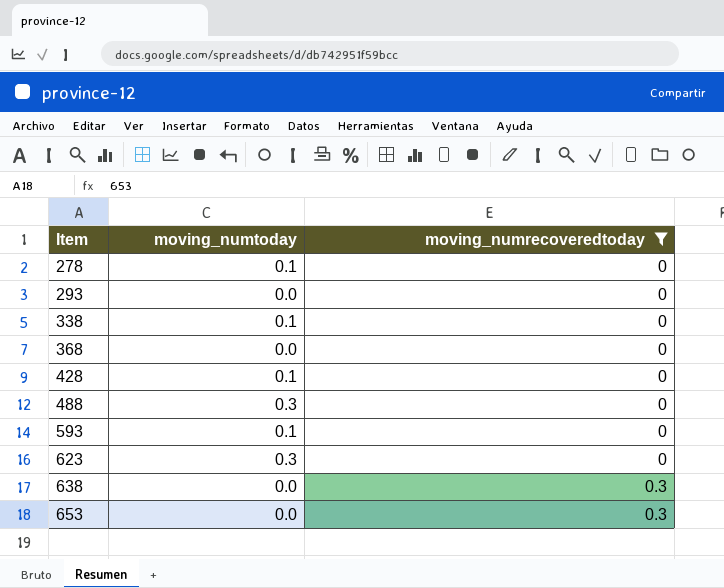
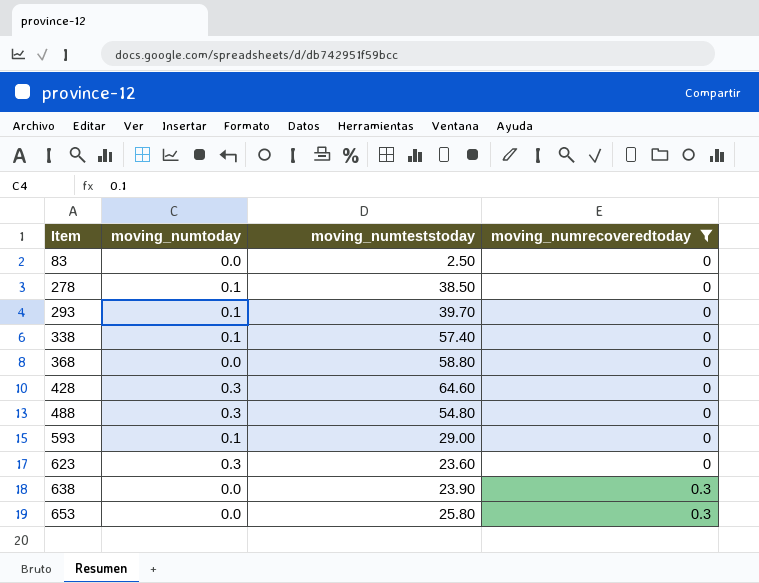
column moving_numteststoday | position: none -> 3
row 83: none -> 0.0 | 2.50 | 0
293 | moving_numtoday: 0.0 -> 0.1
428 | moving_numtoday: 0.1 -> 0.3

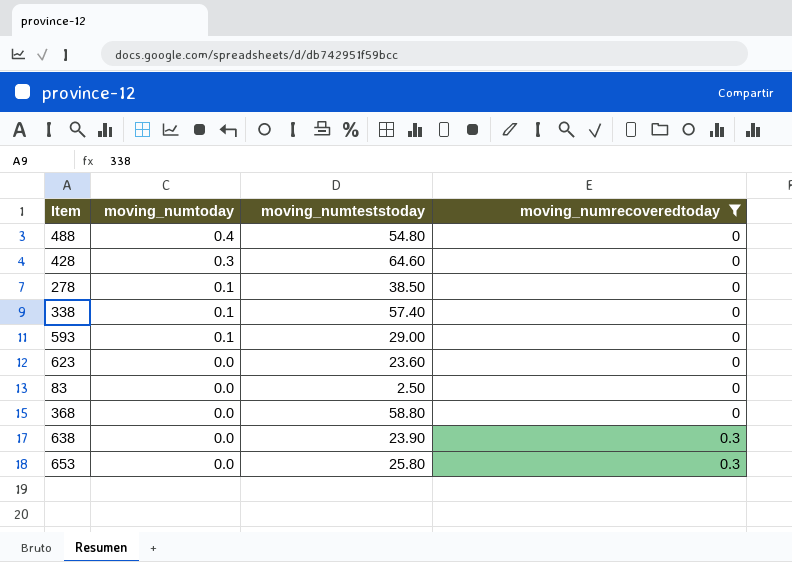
row order: Item ascending -> moving_numtoday descending
row 293: 0.1 | 39.70 | 0 -> none
488 | moving_numtoday: 0.3 -> 0.4
623 | moving_numtoday: 0.3 -> 0.0

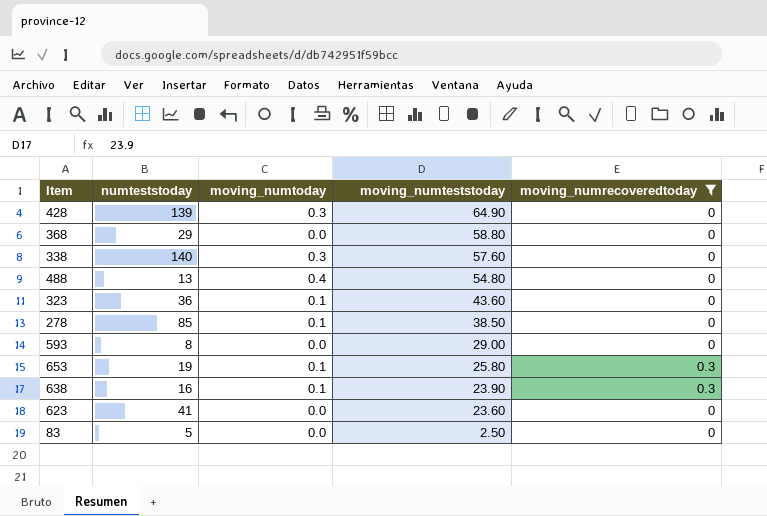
row order: moving_numtoday descending -> moving_numteststoday descending
column numteststoday | position: none -> 2
428 | moving_numteststoday: 64.60 -> 64.90
338 | moving_numtoday: 0.1 -> 0.3
338 | moving_numteststoday: 57.40 -> 57.60
row 323: none -> 36 | 0.1 | 43.60 | 0
593 | moving_numtoday: 0.1 -> 0.0
653 | moving_numtoday: 0.0 -> 0.1
638 | moving_numtoday: 0.0 -> 0.1

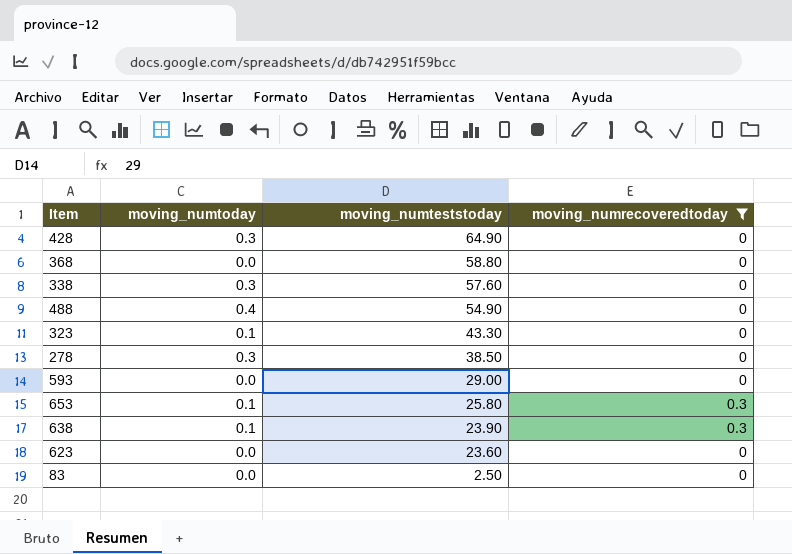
column numteststoday | position: 2 -> none
488 | moving_numteststoday: 54.80 -> 54.90
323 | moving_numteststoday: 43.60 -> 43.30
278 | moving_numtoday: 0.1 -> 0.3

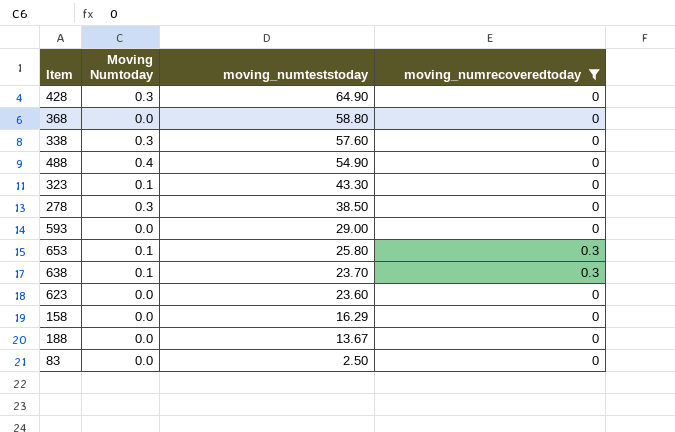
column name: moving_numtoday -> Moving Numtoday
638 | moving_numteststoday: 23.90 -> 23.70
row 158: none -> 0.0 | 16.29 | 0
row 188: none -> 0.0 | 13.67 | 0

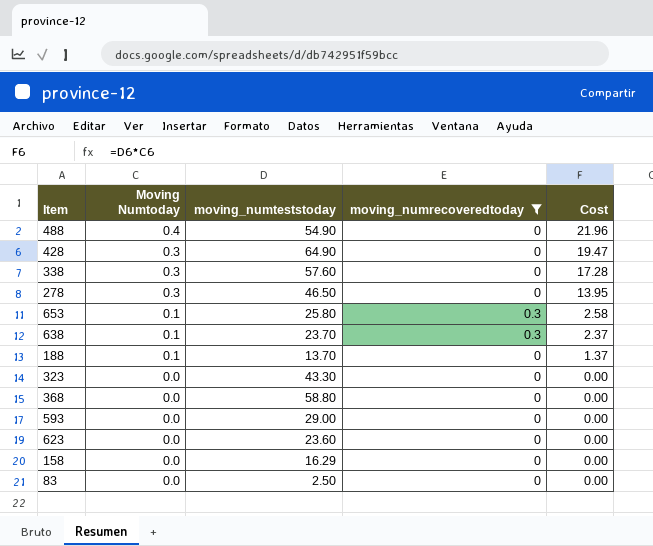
row order: moving_numteststoday descending -> Moving Numtoday descending
column Cost | formula: none -> [Moving Numtoday] * [moving_numteststoday]
278 | moving_numteststoday: 38.50 -> 46.50
188 | Moving Numtoday: 0.0 -> 0.1
188 | moving_numteststoday: 13.67 -> 13.70
323 | Moving Numtoday: 0.1 -> 0.0

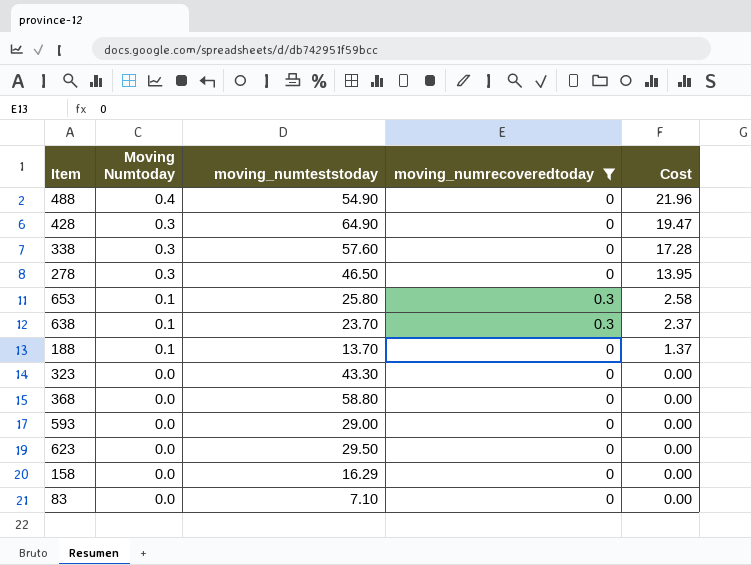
623 | moving_numteststoday: 23.60 -> 29.50
83 | moving_numteststoday: 2.50 -> 7.10

